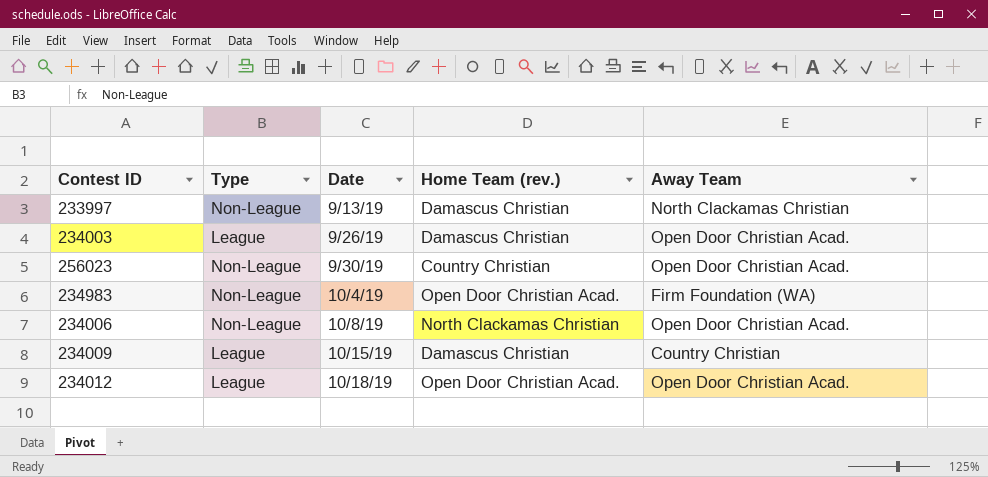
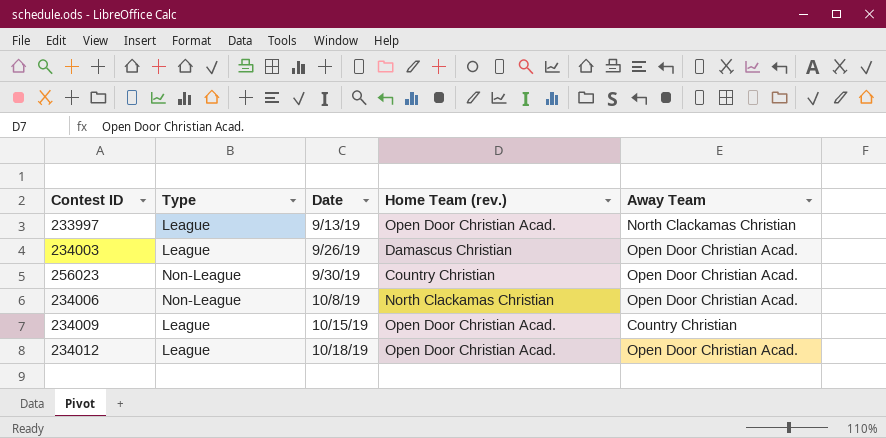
row 234983: Non-League | 10/4/19 | Open Door Christian Acad. | Firm Foundation (WA) -> none
233997 | Type: Non-League -> League
233997 | Home Team (rev.): Damascus Christian -> Open Door Christian Acad.
234009 | Home Team (rev.): Damascus Christian -> Open Door Christian Acad.

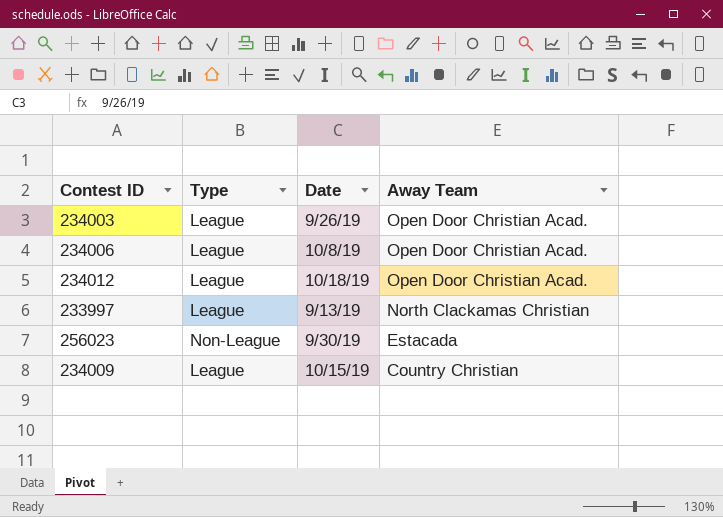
row order: Date ascending -> Away Team descending
column Home Team (rev.) | position: 4 -> none
234006 | Type: Non-League -> League
256023 | Away Team: Open Door Christian Acad. -> Estacada

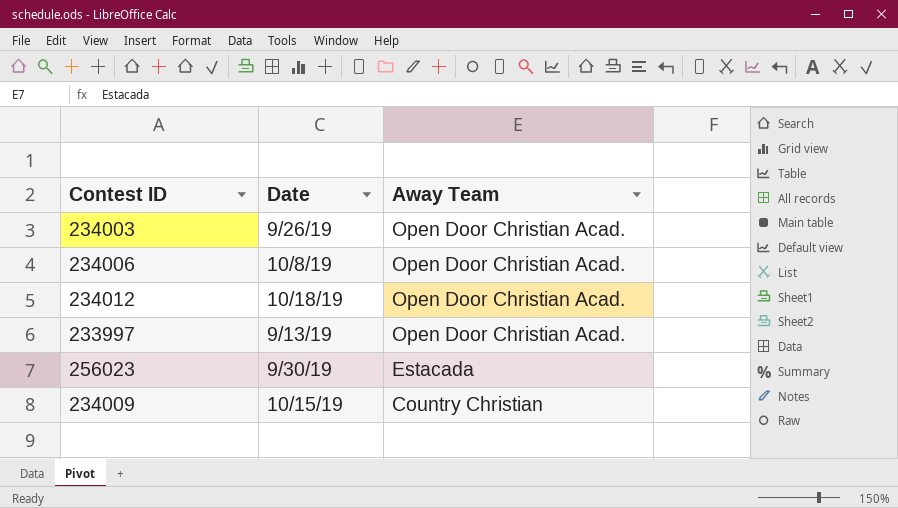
column Type | position: 2 -> none
233997 | Away Team: North Clackamas Christian -> Open Door Christian Acad.

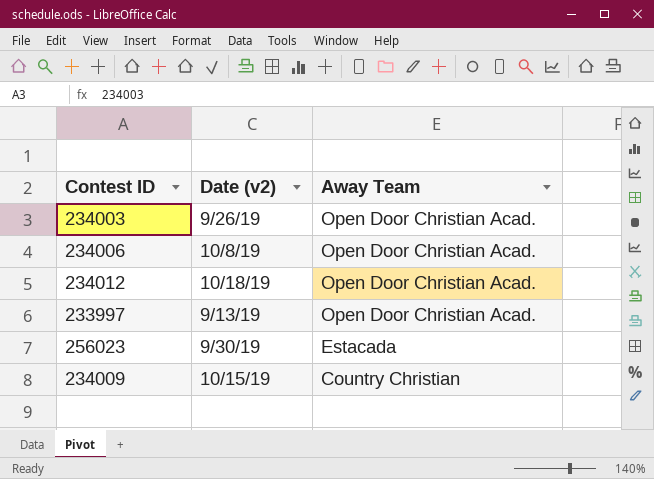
column name: Date -> Date (v2)

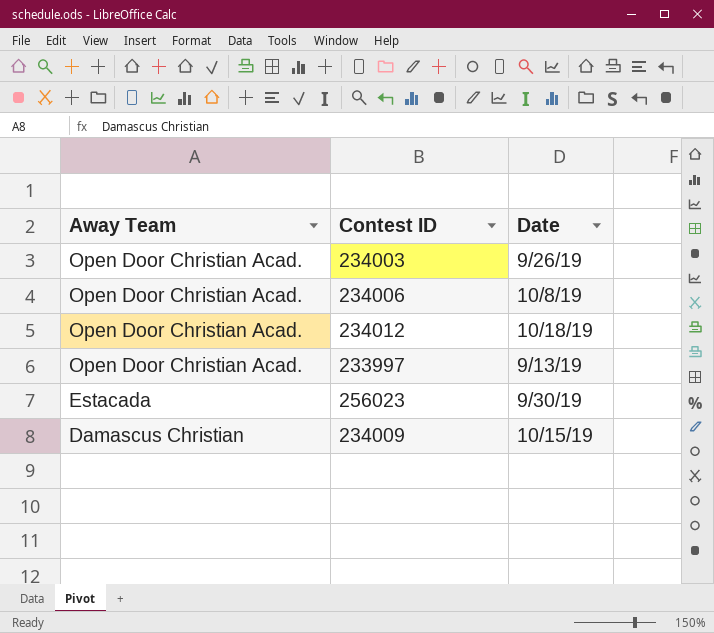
column Away Team | position: 3 -> 1
column name: Date (v2) -> Date
234009 | Away Team: Country Christian -> Damascus Christian

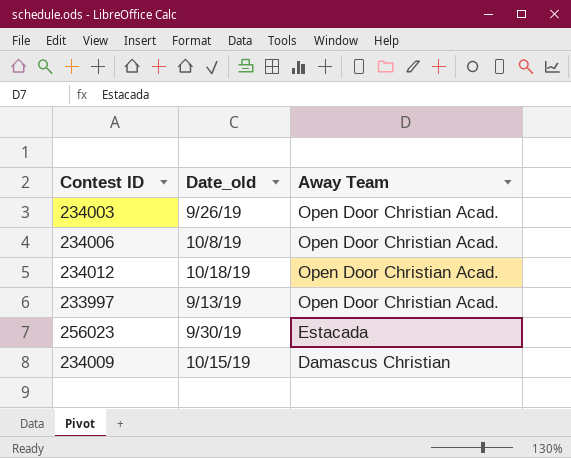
column name: Date -> Date_old
column Away Team | position: 1 -> 3

